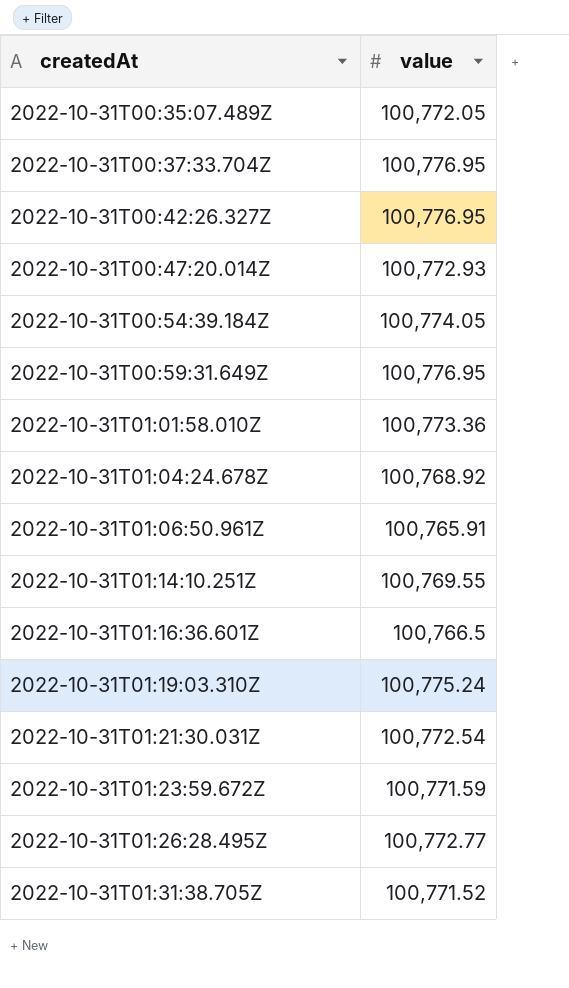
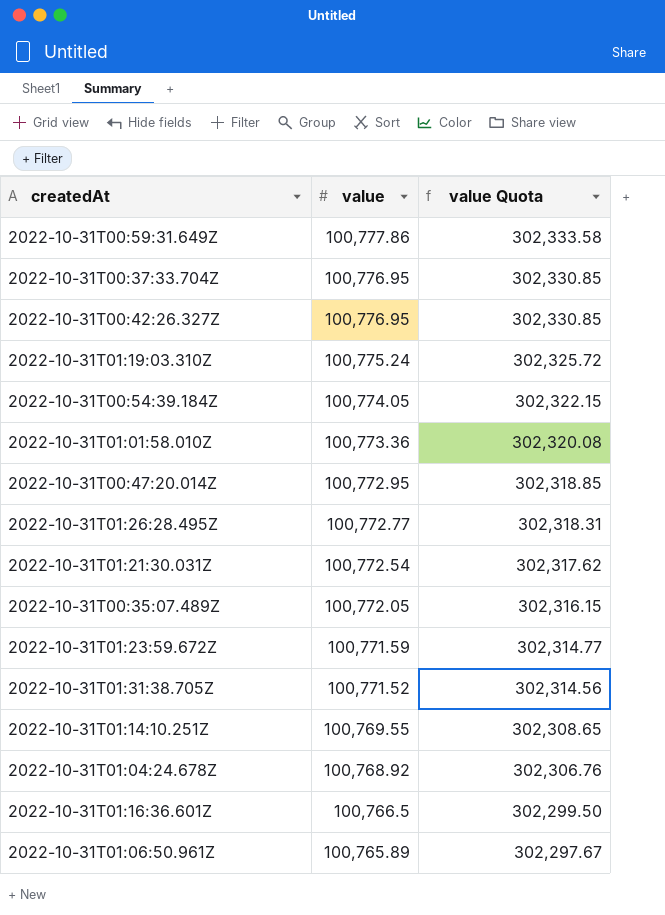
row order: createdAt ascending -> value descending
column value Quota | formula: none -> [value] * 3
2022-10-31T00:59:31.649Z | value: 100,776.95 -> 100,777.86
2022-10-31T00:47:20.014Z | value: 100,772.93 -> 100,772.95
2022-10-31T01:06:50.961Z | value: 100,765.91 -> 100,765.89

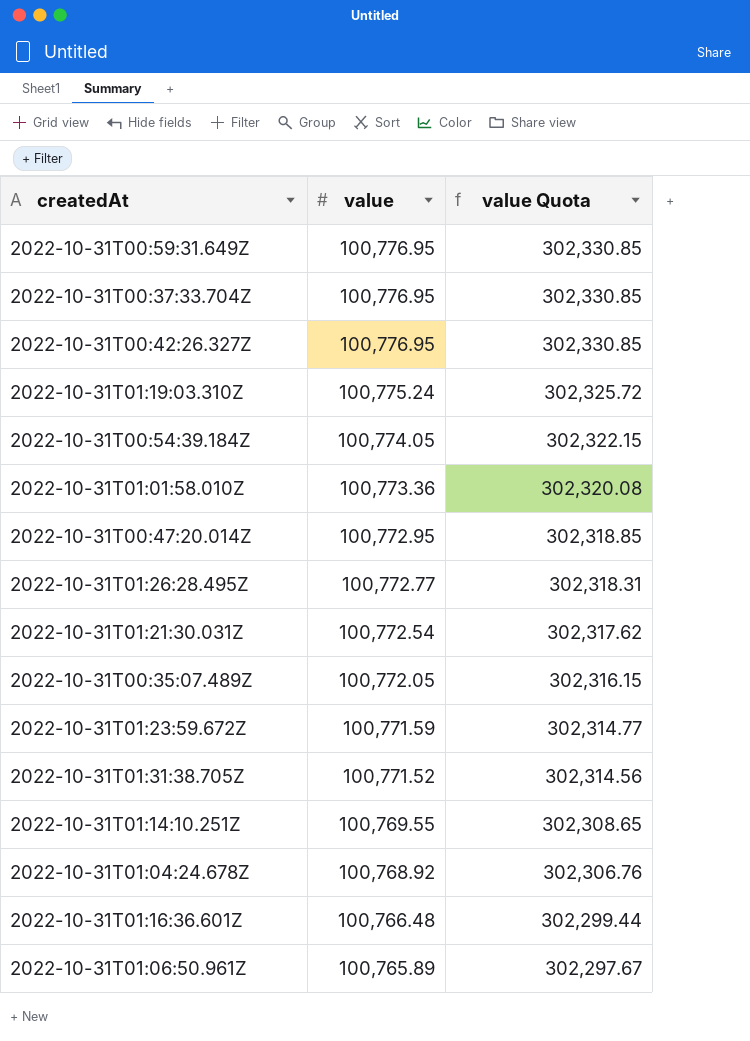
2022-10-31T00:59:31.649Z | value: 100,777.86 -> 100,776.95
2022-10-31T00:59:31.649Z | value Quota: 302,333.58 -> 302,330.85
2022-10-31T01:16:36.601Z | value: 100,766.5 -> 100,766.48
2022-10-31T01:16:36.601Z | value Quota: 302,299.50 -> 302,299.44

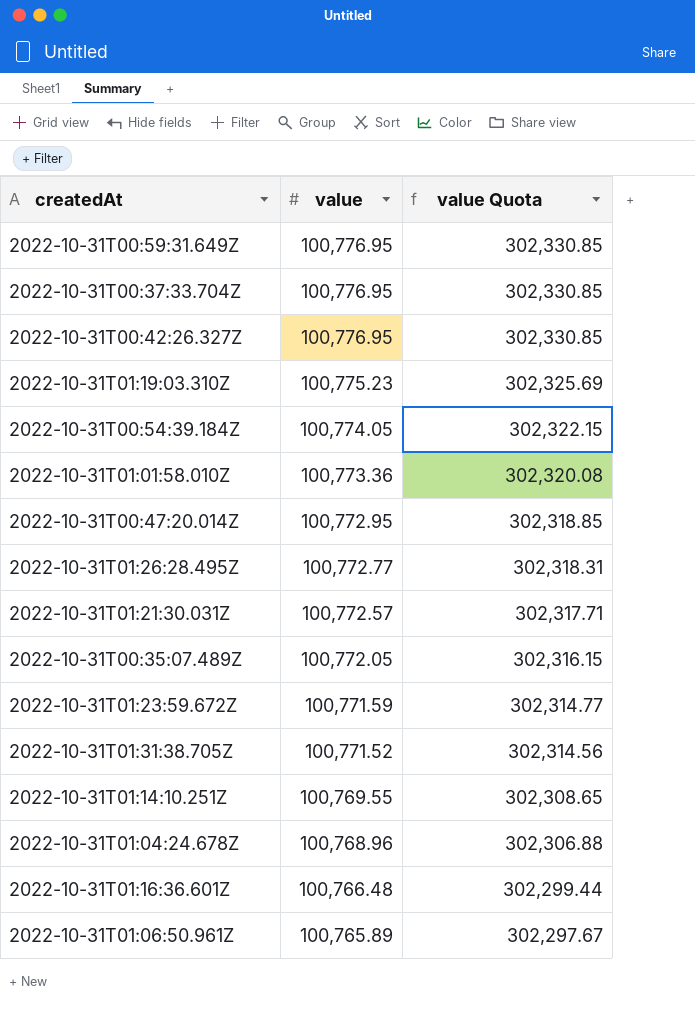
2022-10-31T01:19:03.310Z | value: 100,775.24 -> 100,775.23
2022-10-31T01:19:03.310Z | value Quota: 302,325.72 -> 302,325.69
2022-10-31T01:21:30.031Z | value: 100,772.54 -> 100,772.57
2022-10-31T01:21:30.031Z | value Quota: 302,317.62 -> 302,317.71
2022-10-31T01:04:24.678Z | value: 100,768.92 -> 100,768.96
2022-10-31T01:04:24.678Z | value Quota: 302,306.76 -> 302,306.88

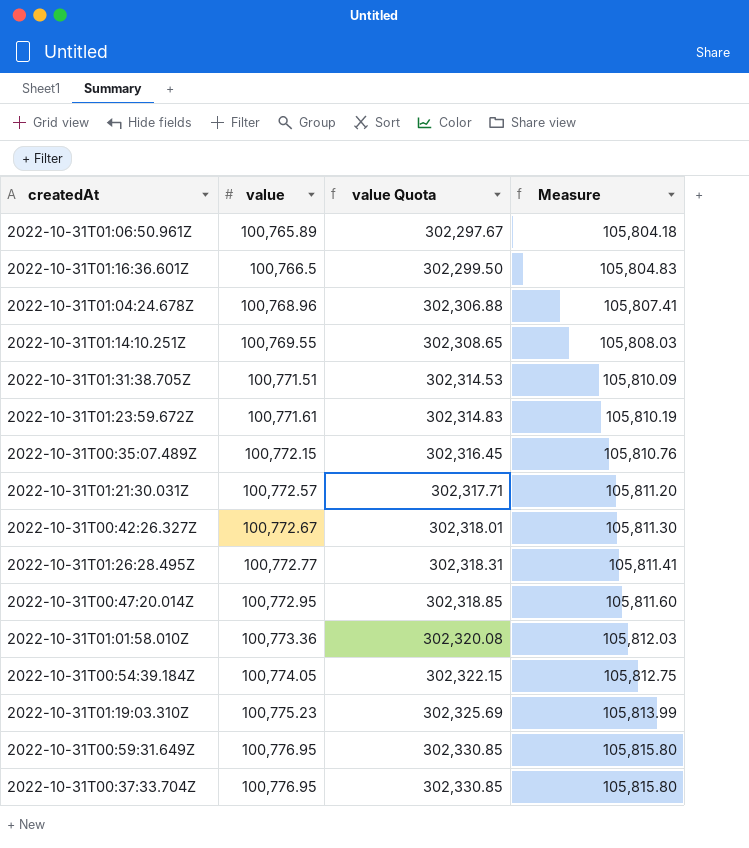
row order: value descending -> value ascending
column Measure | formula: none -> [value] * 1.05
2022-10-31T01:16:36.601Z | value: 100,766.48 -> 100,766.5
2022-10-31T01:16:36.601Z | value Quota: 302,299.44 -> 302,299.50
2022-10-31T01:31:38.705Z | value: 100,771.52 -> 100,771.51
2022-10-31T01:31:38.705Z | value Quota: 302,314.56 -> 302,314.53
2022-10-31T01:23:59.672Z | value: 100,771.59 -> 100,771.61
2022-10-31T01:23:59.672Z | value Quota: 302,314.77 -> 302,314.83
2022-10-31T00:35:07.489Z | value: 100,772.05 -> 100,772.15
2022-10-31T00:35:07.489Z | value Quota: 302,316.15 -> 302,316.45
2022-10-31T00:42:26.327Z | value: 100,776.95 -> 100,772.67
2022-10-31T00:42:26.327Z | value Quota: 302,330.85 -> 302,318.01

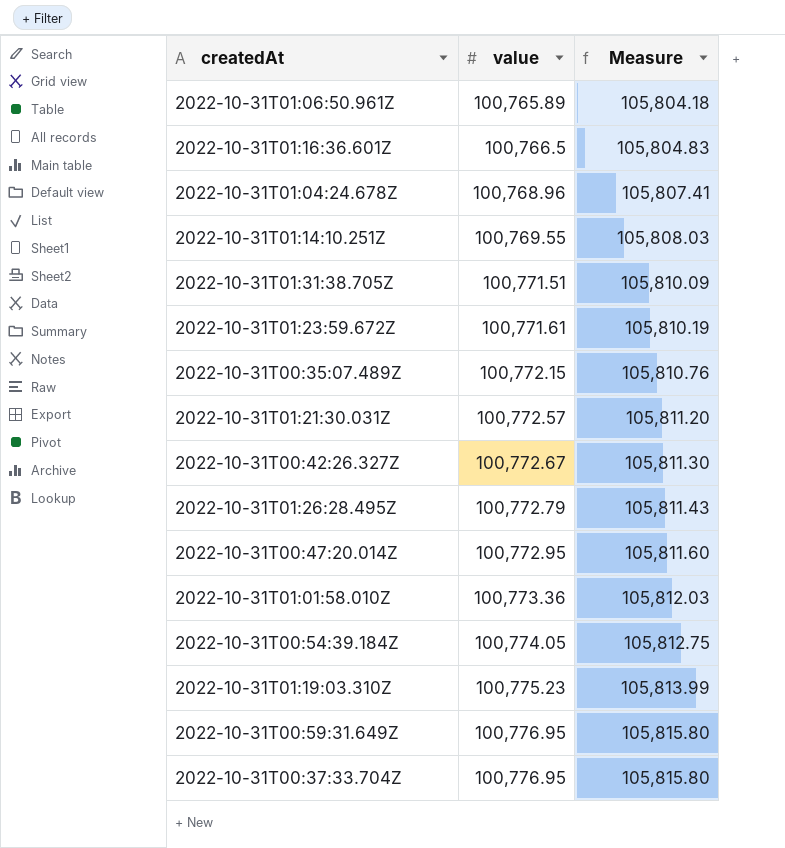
column value Quota | formula: [value] * 3 -> none
2022-10-31T01:26:28.495Z | value: 100,772.77 -> 100,772.79
2022-10-31T01:26:28.495Z | Measure: 105,811.41 -> 105,811.43

